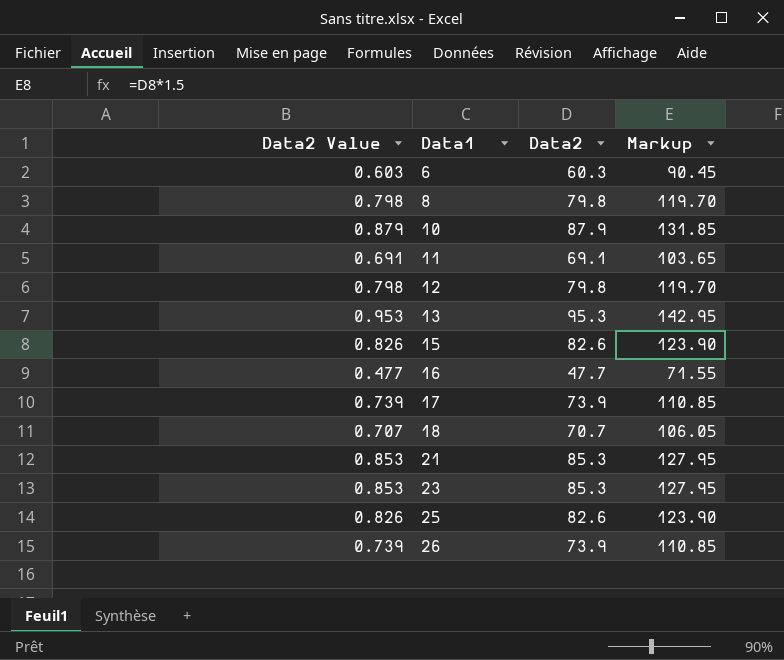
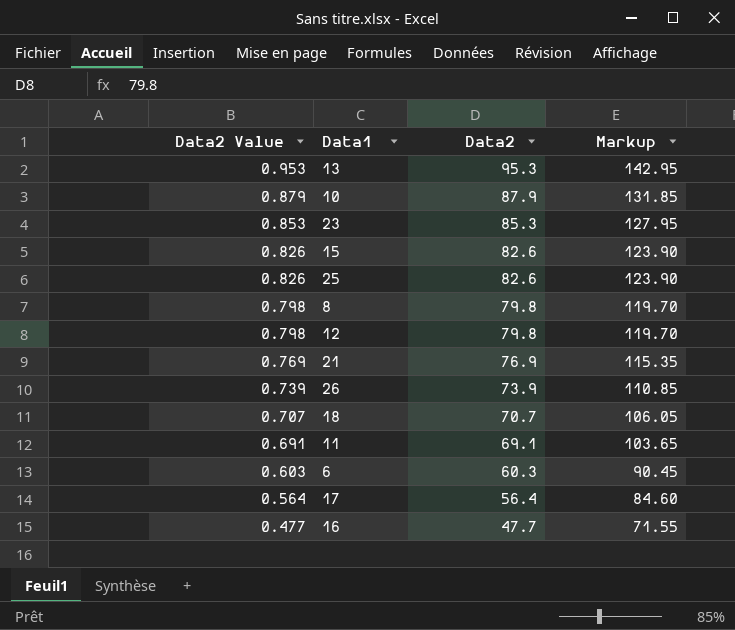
row order: Data1 ascending -> Data2 Value descending
21 | Data2 Value: 0.853 -> 0.769
21 | Data2: 85.3 -> 76.9
21 | Markup: 127.95 -> 115.35
17 | Data2 Value: 0.739 -> 0.564
17 | Data2: 73.9 -> 56.4
17 | Markup: 110.85 -> 84.60

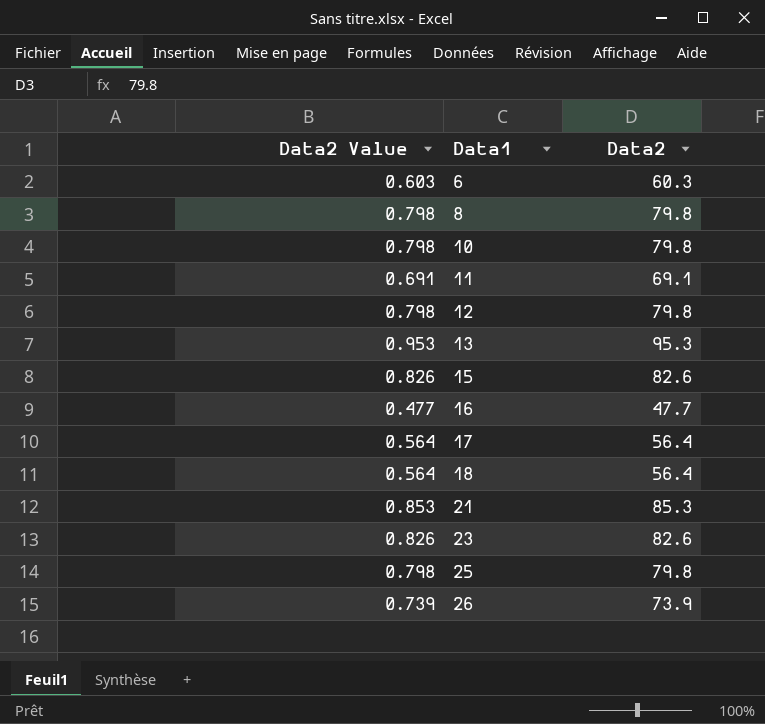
row order: Data2 Value descending -> Data1 ascending
column Markup | formula: [Data2] * 1.5 -> none
10 | Data2 Value: 0.879 -> 0.798
10 | Data2: 87.9 -> 79.8
18 | Data2 Value: 0.707 -> 0.564
18 | Data2: 70.7 -> 56.4
21 | Data2 Value: 0.769 -> 0.853
21 | Data2: 76.9 -> 85.3
23 | Data2 Value: 0.853 -> 0.826
23 | Data2: 85.3 -> 82.6
25 | Data2 Value: 0.826 -> 0.798
25 | Data2: 82.6 -> 79.8

